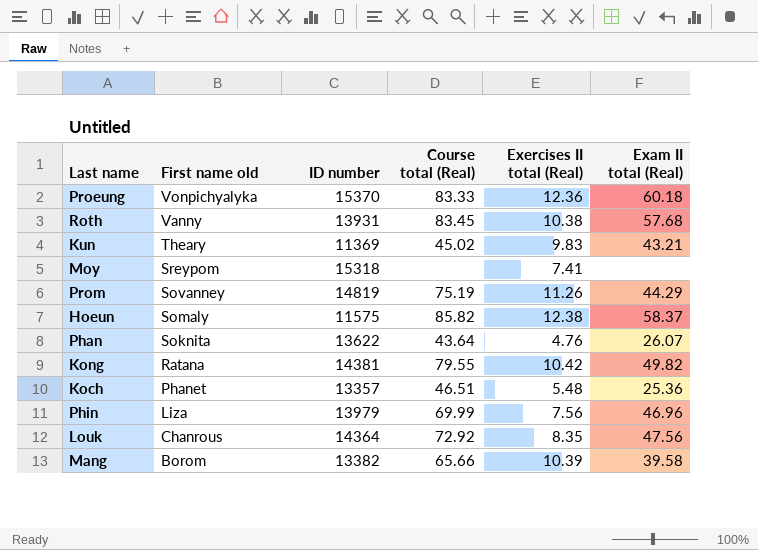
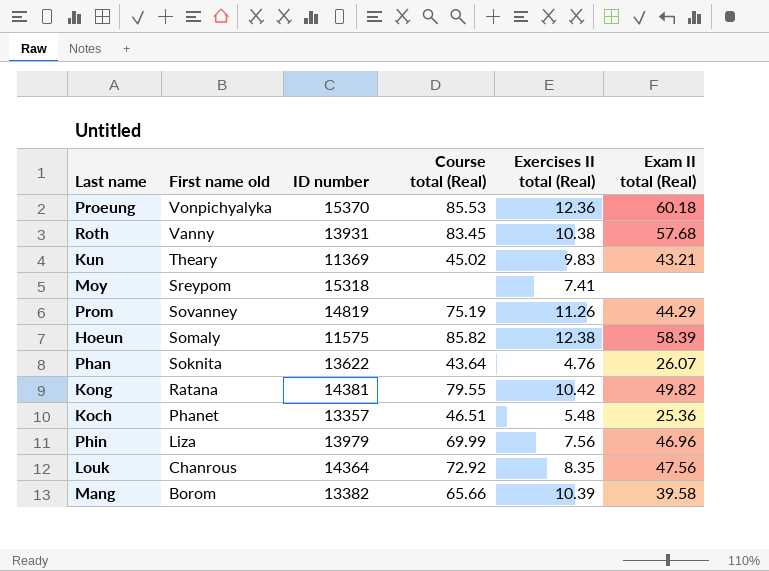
Proeung | Course total (Real): 83.33 -> 85.53
Hoeun | Exam II total (Real): 58.37 -> 58.39

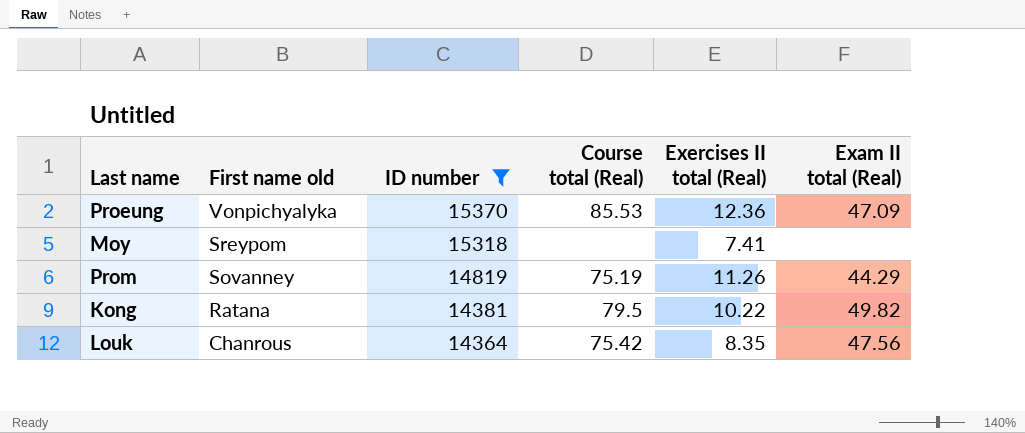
filter: none -> ID number >= 14364
Proeung | Exam II total (Real): 60.18 -> 47.09
Kong | Course total (Real): 79.55 -> 79.5
Kong | Exercises II total (Real): 10.42 -> 10.22
Louk | Course total (Real): 72.92 -> 75.42

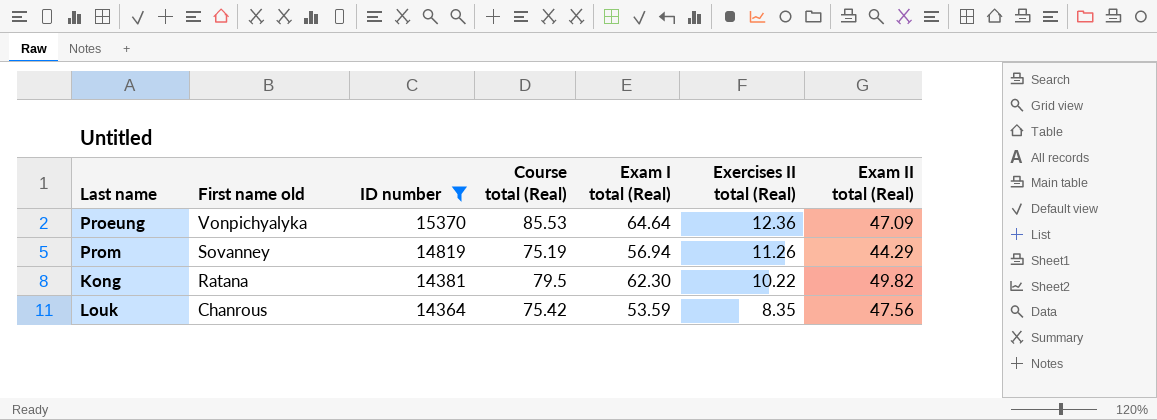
column Exam I total (Real) | position: none -> 5
row Moy: Sreypom | 15318 | none | 7.41 | none -> none

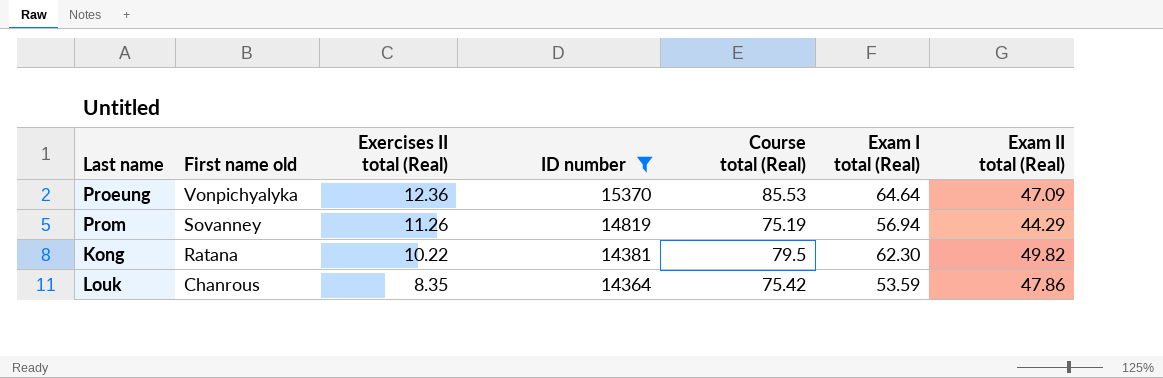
column Exercises II total (Real) | position: 6 -> 3
Louk | Exam II total (Real): 47.56 -> 47.86

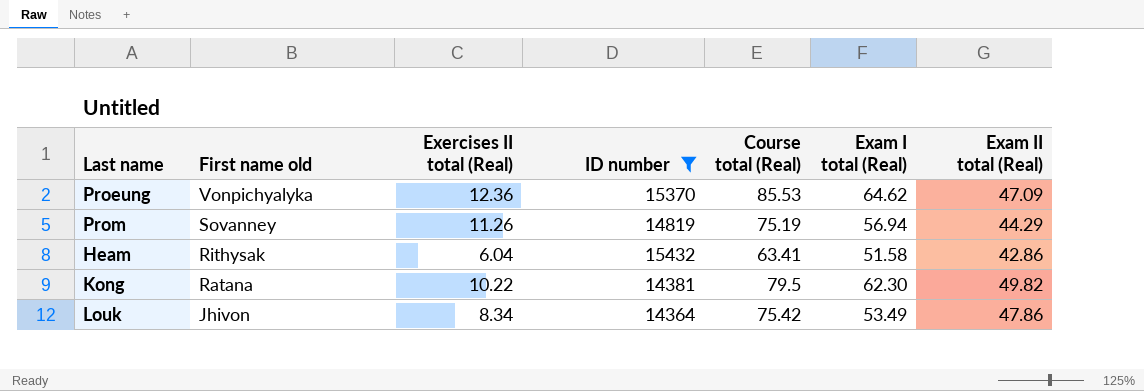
Proeung | Exam I total (Real): 64.64 -> 64.62
row Heam: none -> Rithysak | 6.04 | 15432 | 63.41 | 51.58 | 42.86
Louk | First name old: Chanrous -> Jhivon
Louk | Exercises II total (Real): 8.35 -> 8.34
Louk | Exam I total (Real): 53.59 -> 53.49

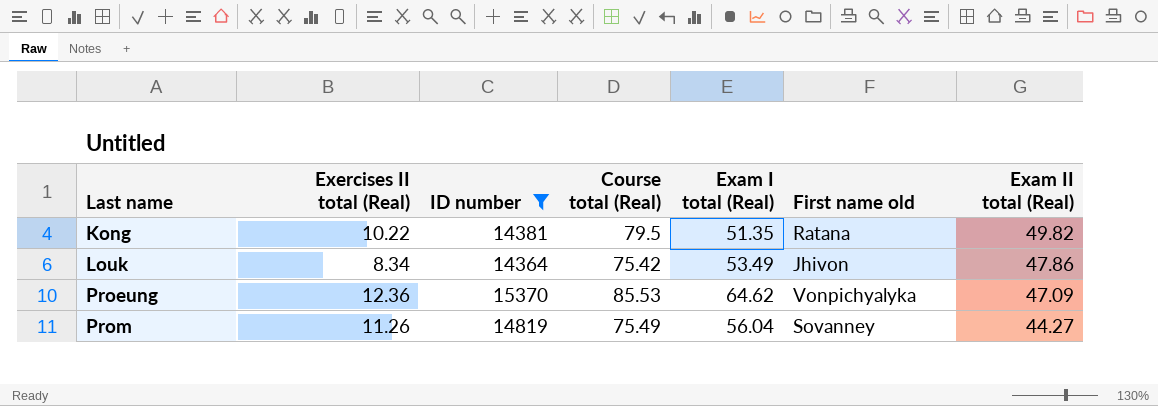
row order: First name old descending -> Last name ascending
column First name old | position: 2 -> 6
row Heam: Rithysak | 6.04 | 15432 | 63.41 | 51.58 | 42.86 -> none
Kong | Exam I total (Real): 62.30 -> 51.35
Prom | Course total (Real): 75.19 -> 75.49
Prom | Exam I total (Real): 56.94 -> 56.04
Prom | Exam II total (Real): 44.29 -> 44.27

